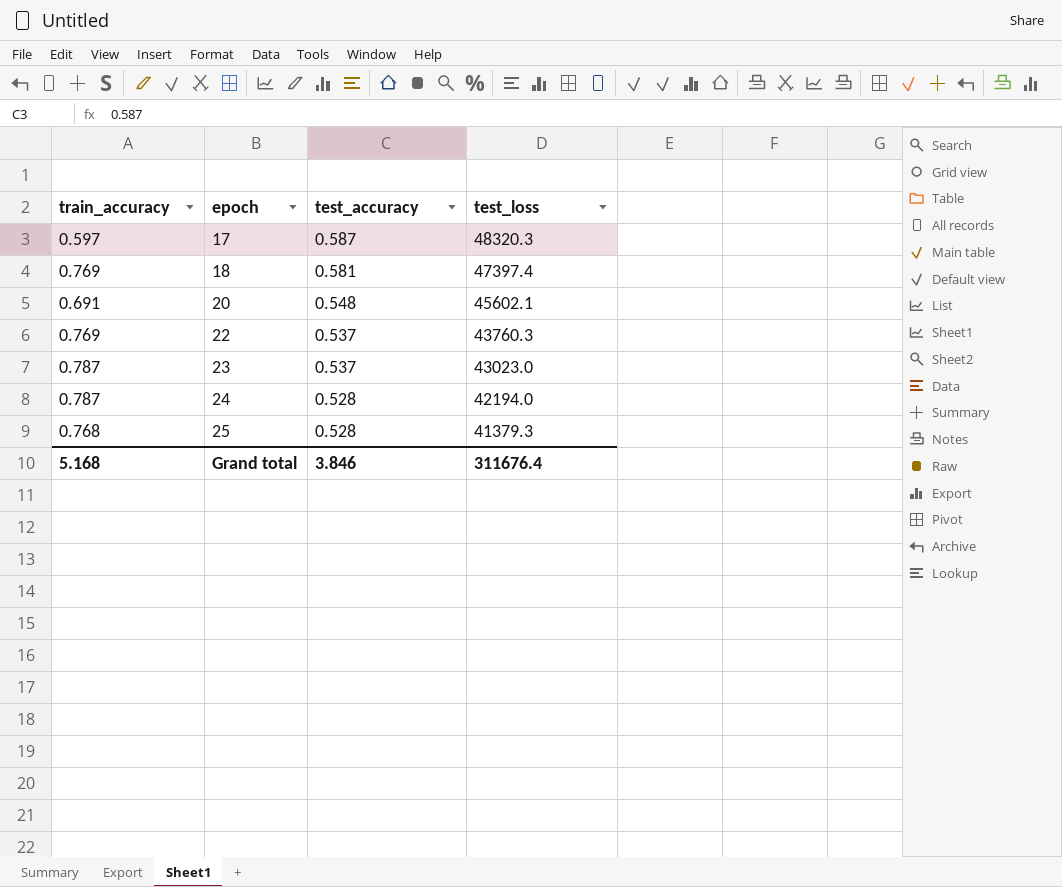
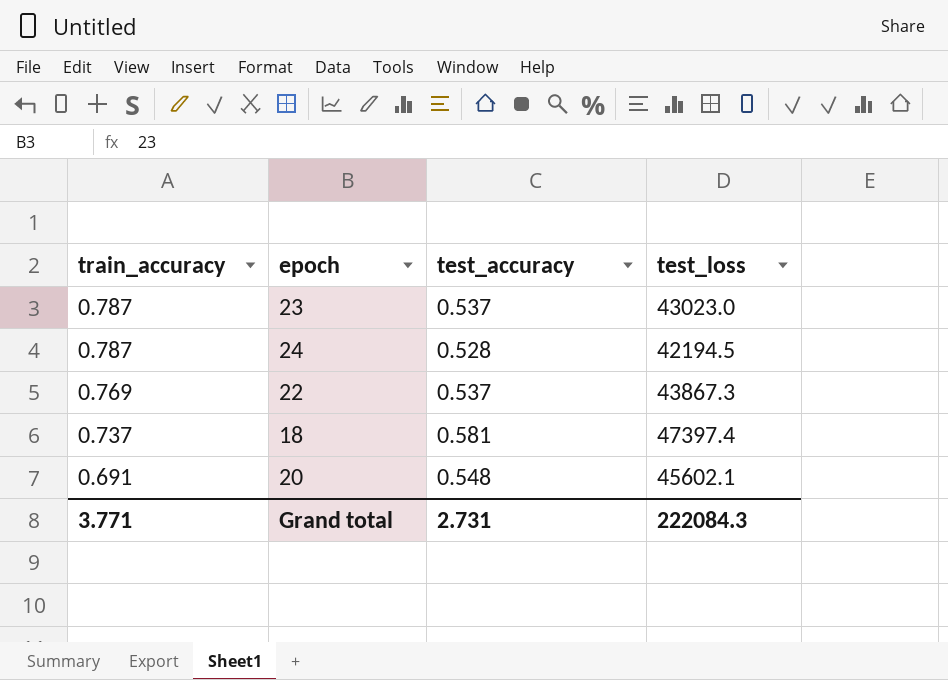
row order: epoch ascending -> train_accuracy descending
row 17: 0.597 | 0.587 | 48320.3 -> none
row 25: 0.768 | 0.528 | 41379.3 -> none
24 | test_loss: 42194.0 -> 42194.5
22 | test_loss: 43760.3 -> 43867.3
18 | train_accuracy: 0.769 -> 0.737
Grand total | train_accuracy: 5.168 -> 3.771
Grand total | test_accuracy: 3.846 -> 2.731
Grand total | test_loss: 311676.4 -> 222084.3

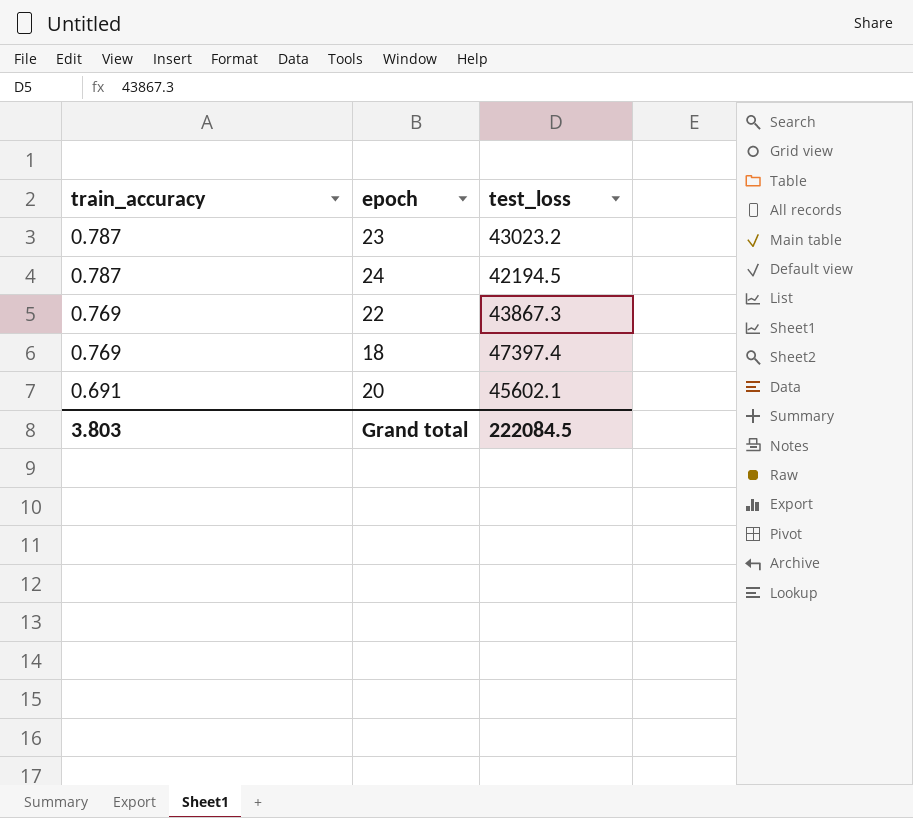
column test_accuracy | position: 3 -> none
23 | test_loss: 43023.0 -> 43023.2
18 | train_accuracy: 0.737 -> 0.769
Grand total | train_accuracy: 3.771 -> 3.803
Grand total | test_loss: 222084.3 -> 222084.5

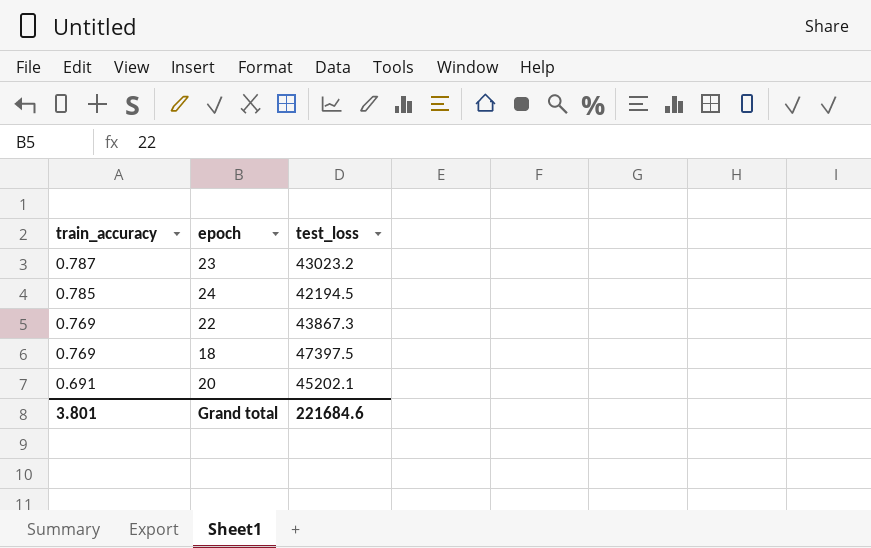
24 | train_accuracy: 0.787 -> 0.785
18 | test_loss: 47397.4 -> 47397.5
20 | test_loss: 45602.1 -> 45202.1
Grand total | train_accuracy: 3.803 -> 3.801
Grand total | test_loss: 222084.5 -> 221684.6

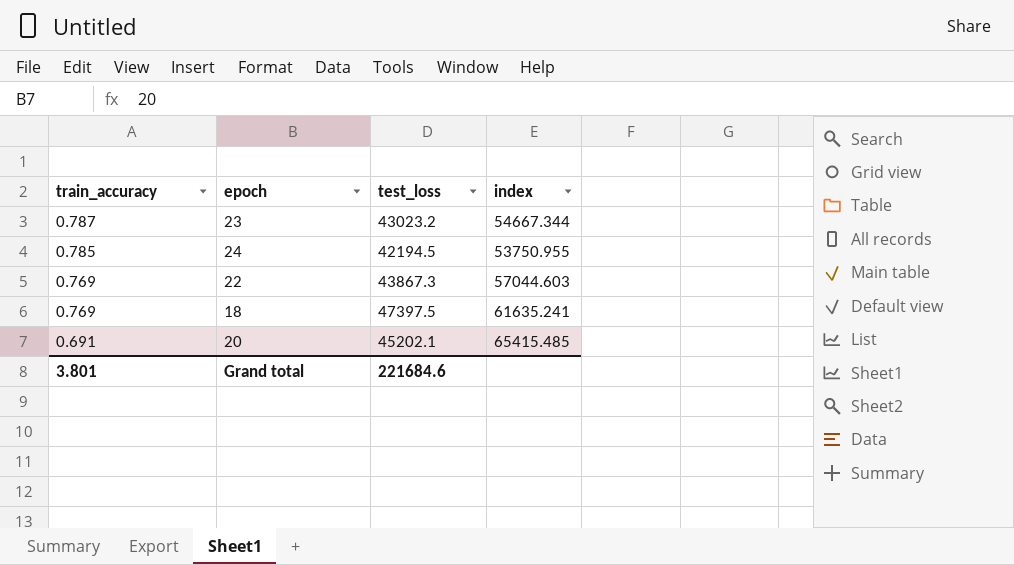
column index | formula: none -> [test_loss] / [train_accuracy]

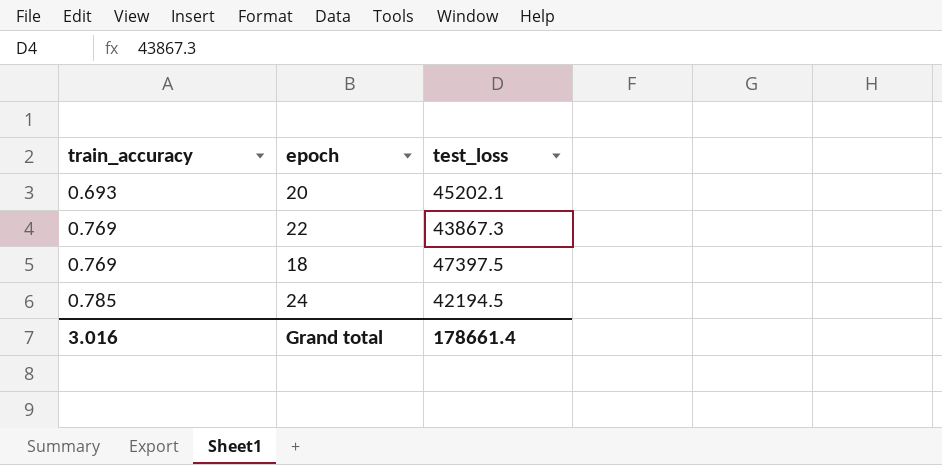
row order: train_accuracy descending -> train_accuracy ascending
column index | formula: [test_loss] / [train_accuracy] -> none
row 23: 0.787 | 43023.2 | 54667.344 -> none
20 | train_accuracy: 0.691 -> 0.693
Grand total | train_accuracy: 3.801 -> 3.016
Grand total | test_loss: 221684.6 -> 178661.4

